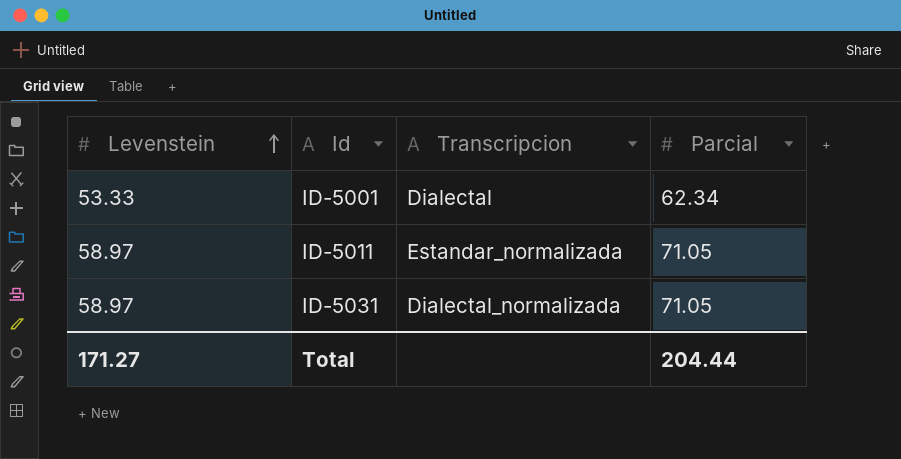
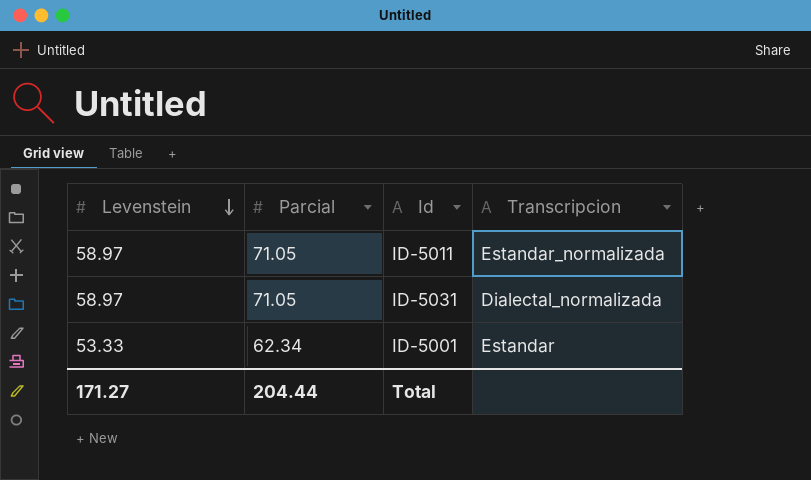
row order: Levenstein ascending -> Levenstein descending
column Parcial | position: 4 -> 2
ID-5001 | Transcripcion: Dialectal -> Estandar

